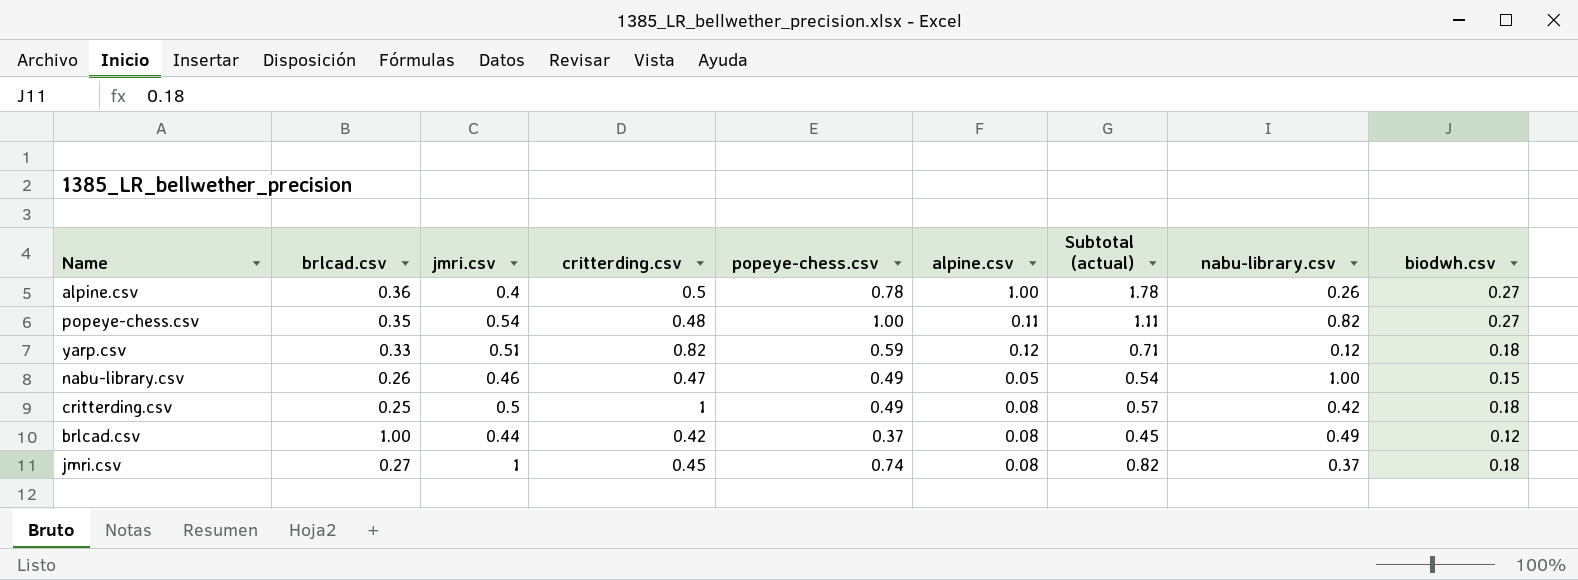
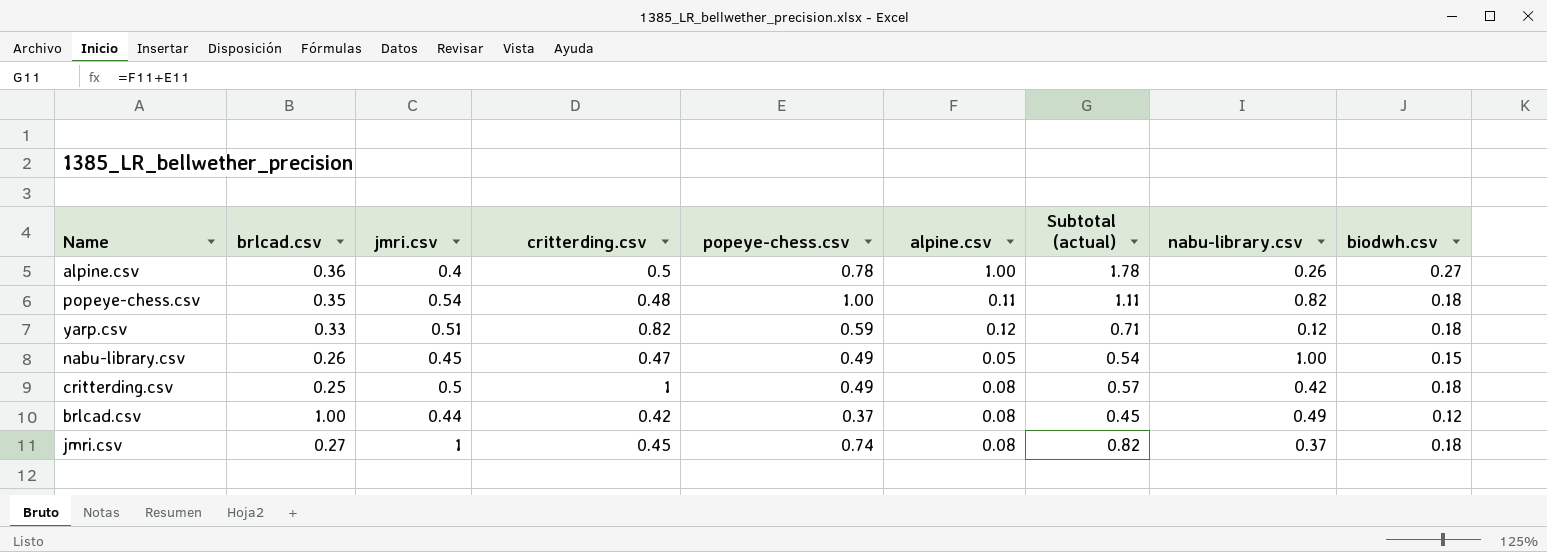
popeye-chess.csv | biodwh.csv: 0.27 -> 0.18
nabu-library.csv | jmri.csv: 0.46 -> 0.45

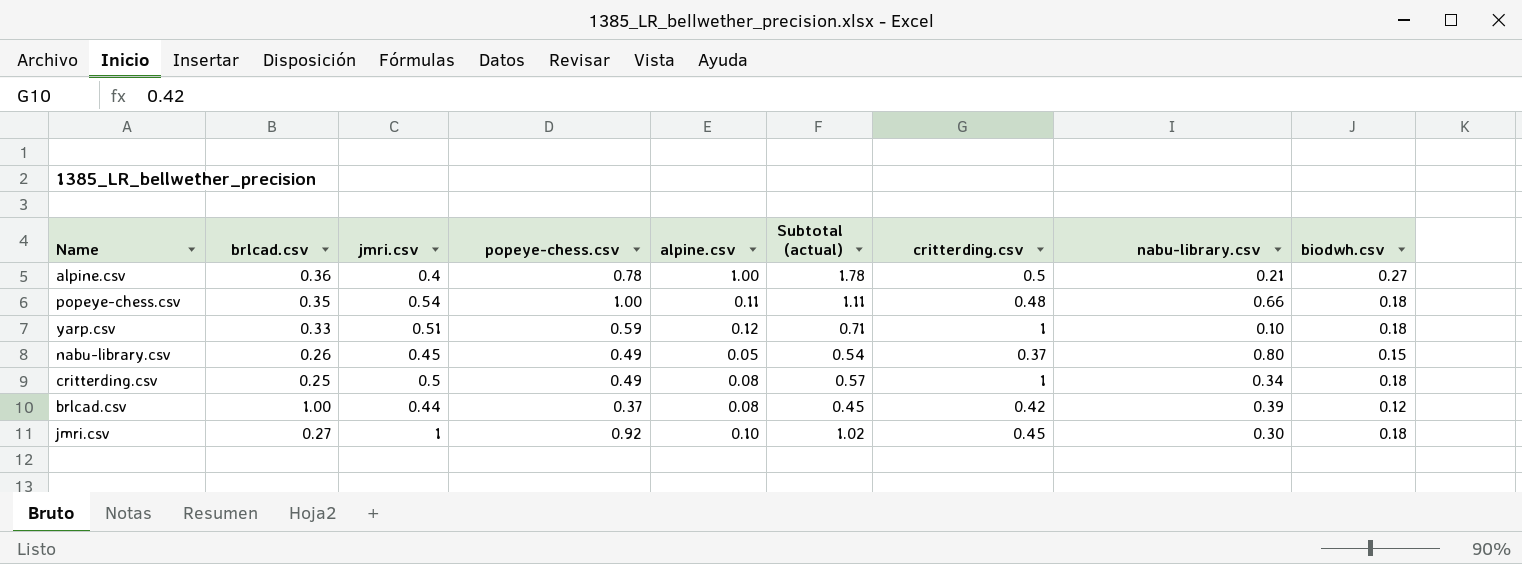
column critterding.csv | position: 4 -> 7
alpine.csv | nabu-library.csv: 0.26 -> 0.21
popeye-chess.csv | nabu-library.csv: 0.82 -> 0.66
yarp.csv | critterding.csv: 0.82 -> 1
yarp.csv | nabu-library.csv: 0.12 -> 0.10
nabu-library.csv | critterding.csv: 0.47 -> 0.37
nabu-library.csv | nabu-library.csv: 1.00 -> 0.80
critterding.csv | nabu-library.csv: 0.42 -> 0.34
brlcad.csv | nabu-library.csv: 0.49 -> 0.39
jmri.csv | popeye-chess.csv: 0.74 -> 0.92
jmri.csv | alpine.csv: 0.08 -> 0.10
jmri.csv | Subtotal (actual): 0.82 -> 1.02
jmri.csv | nabu-library.csv: 0.37 -> 0.30

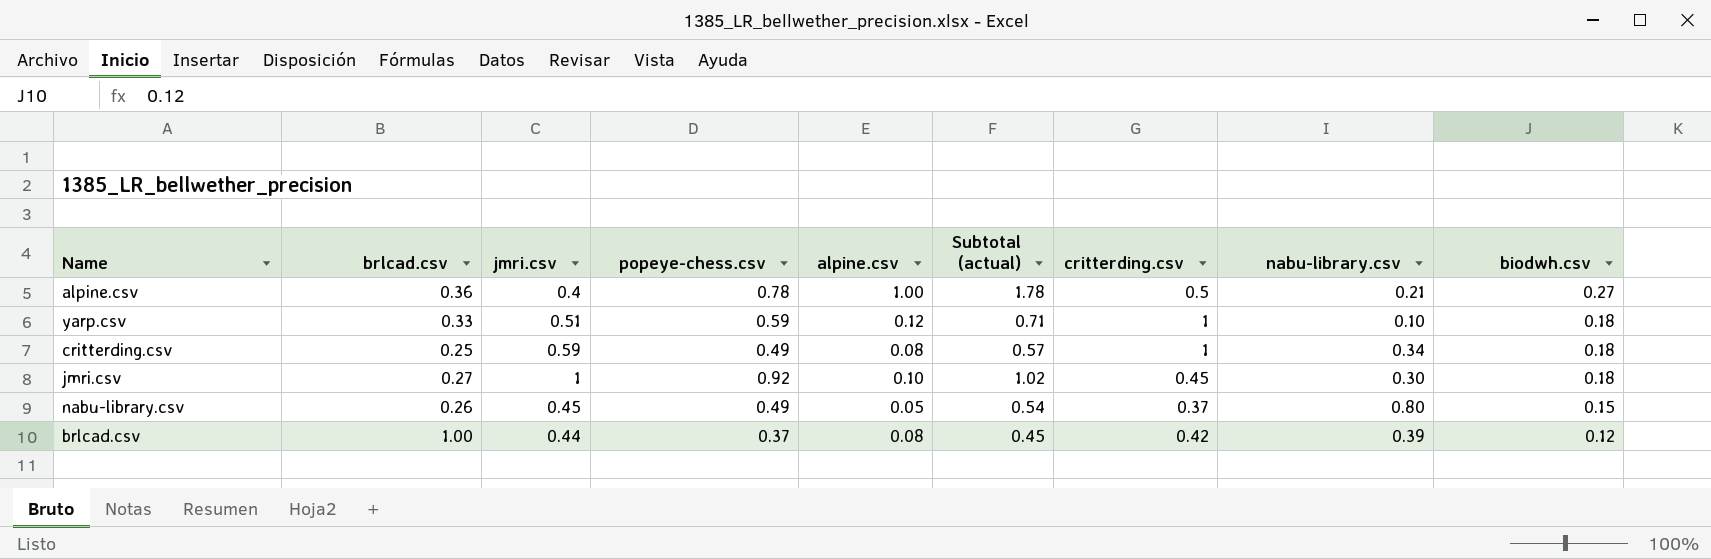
row order: none -> biodwh.csv descending
row popeye-chess.csv: 0.35 | 0.54 | 1.00 | 0.11 | 1.11 | 0.48 | 0.66 | 0.18 -> none
critterding.csv | jmri.csv: 0.5 -> 0.59

